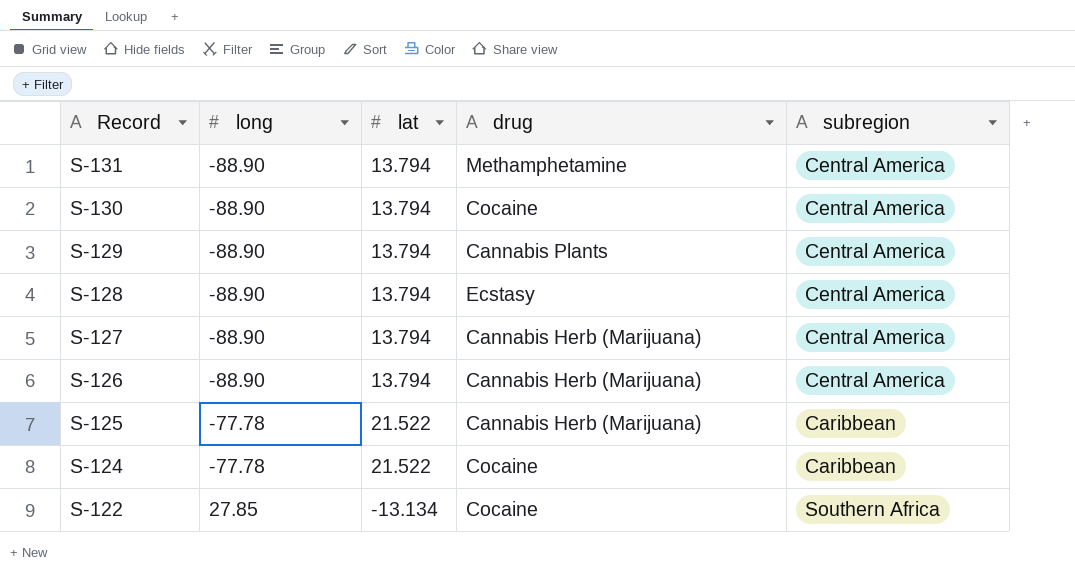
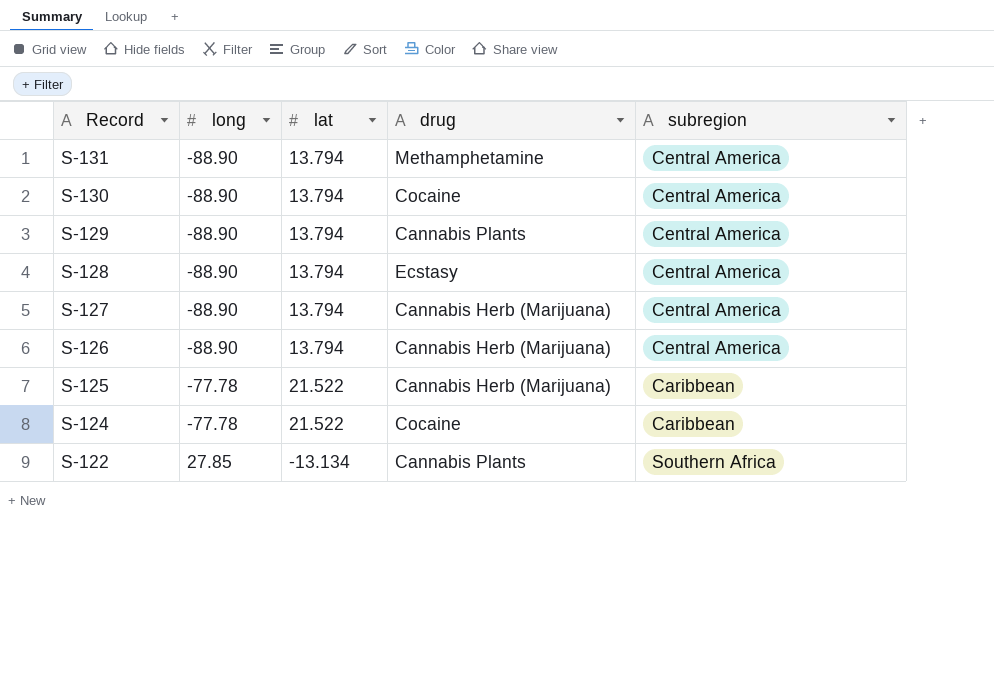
S-122 | drug: Cocaine -> Cannabis Plants

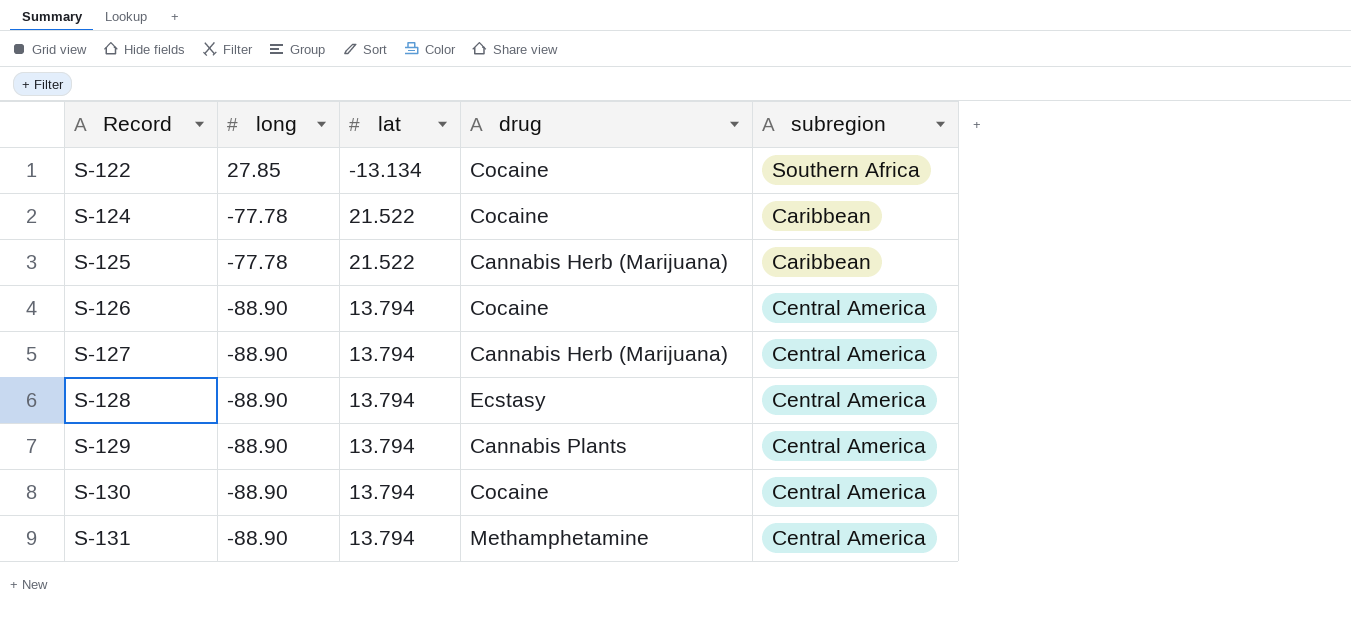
row order: Record descending -> Record ascending
S-122 | drug: Cannabis Plants -> Cocaine
S-126 | drug: Cannabis Herb (Marijuana) -> Cocaine

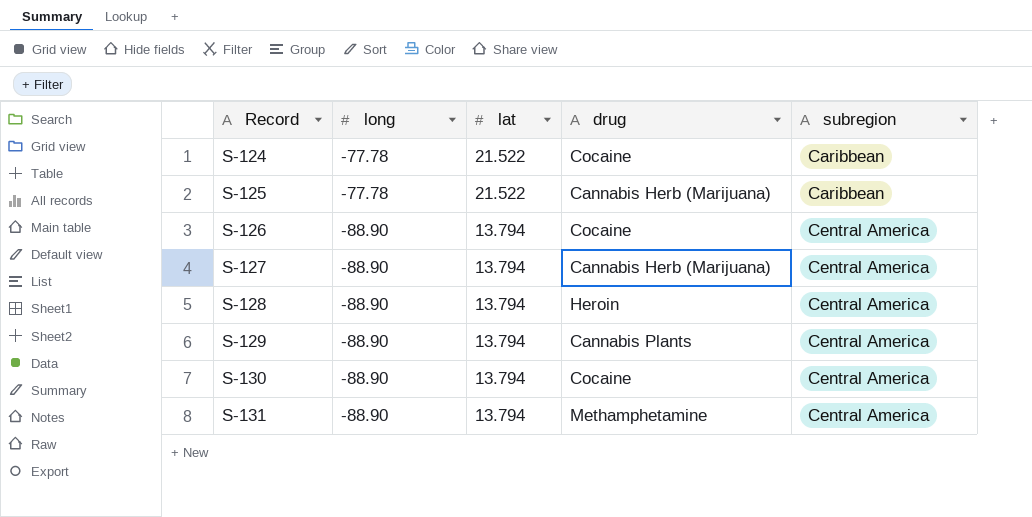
row S-122: 27.85 | -13.134 | Cocaine | Southern Africa -> none
S-128 | drug: Ecstasy -> Heroin

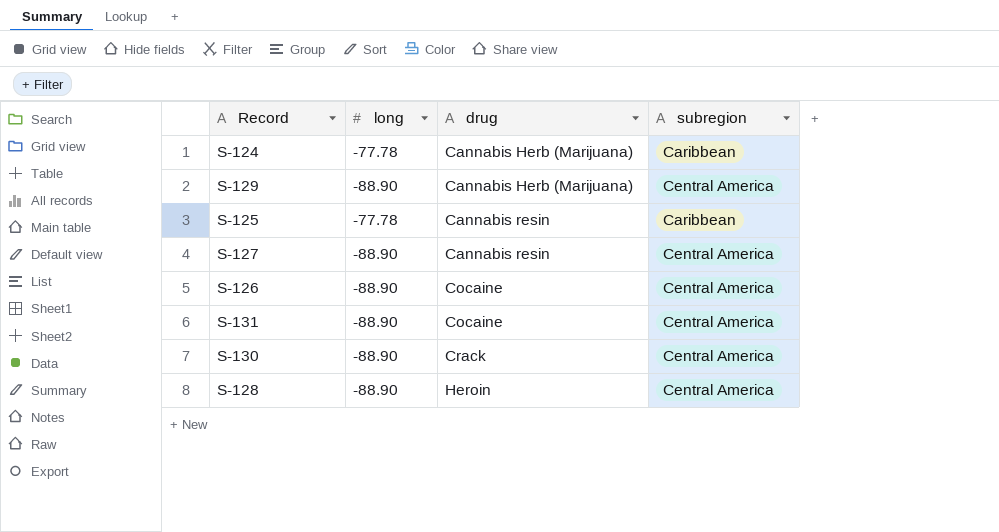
row order: Record ascending -> drug ascending
column lat | position: 3 -> none
S-124 | drug: Cocaine -> Cannabis Herb (Marijuana)
S-129 | drug: Cannabis Plants -> Cannabis Herb (Marijuana)
S-125 | drug: Cannabis Herb (Marijuana) -> Cannabis resin
S-127 | drug: Cannabis Herb (Marijuana) -> Cannabis resin
S-131 | drug: Methamphetamine -> Cocaine
S-130 | drug: Cocaine -> Crack

